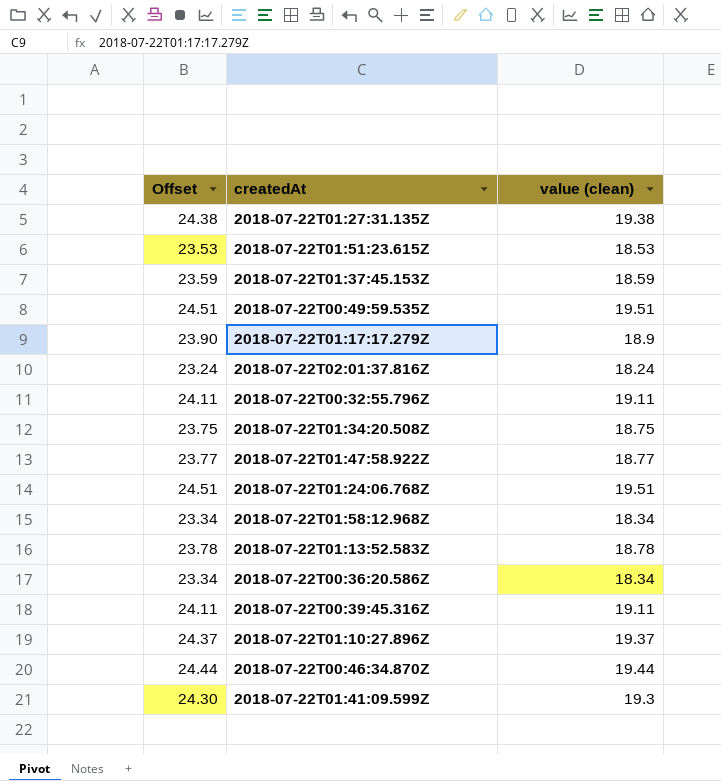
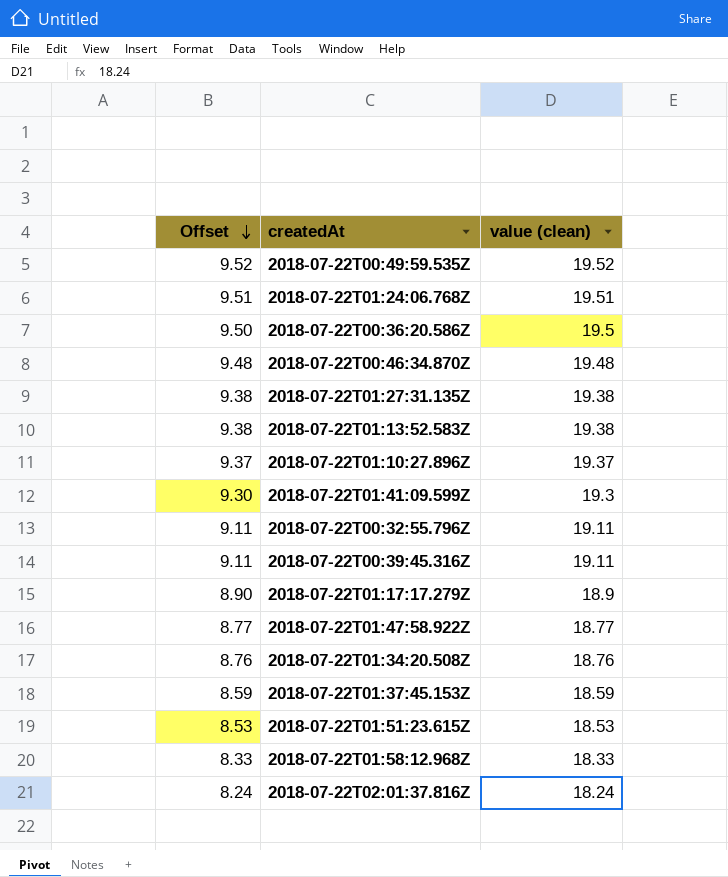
row order: none -> Offset descending
column Offset | formula: [value (clean)] + 5 -> [value (clean)] - 10
2018-07-22T00:49:59.535Z | value (clean): 19.51 -> 19.52
2018-07-22T00:36:20.586Z | value (clean): 18.34 -> 19.5
2018-07-22T00:46:34.870Z | value (clean): 19.44 -> 19.48
2018-07-22T01:13:52.583Z | value (clean): 18.78 -> 19.38
2018-07-22T01:34:20.508Z | value (clean): 18.75 -> 18.76
2018-07-22T01:58:12.968Z | value (clean): 18.34 -> 18.33

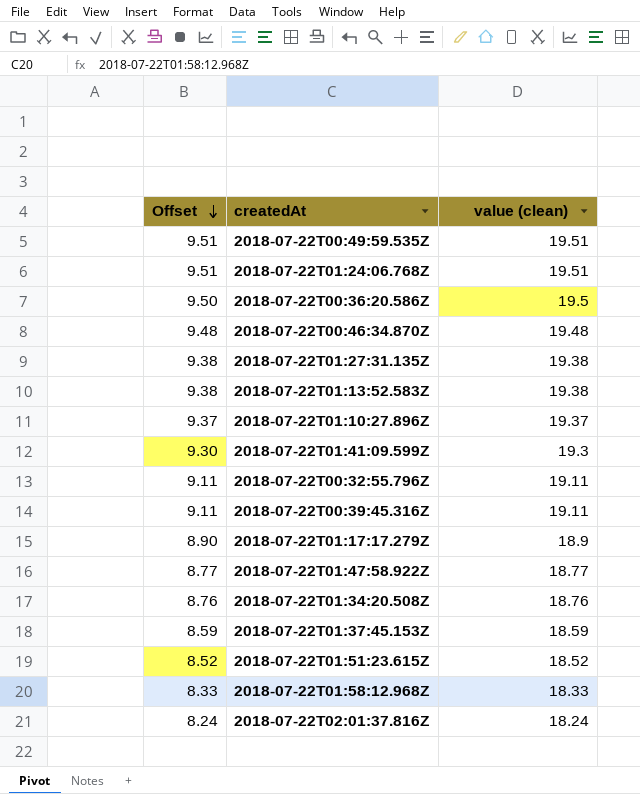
2018-07-22T00:49:59.535Z | Offset: 9.52 -> 9.51
2018-07-22T00:49:59.535Z | value (clean): 19.52 -> 19.51
2018-07-22T01:51:23.615Z | Offset: 8.53 -> 8.52
2018-07-22T01:51:23.615Z | value (clean): 18.53 -> 18.52

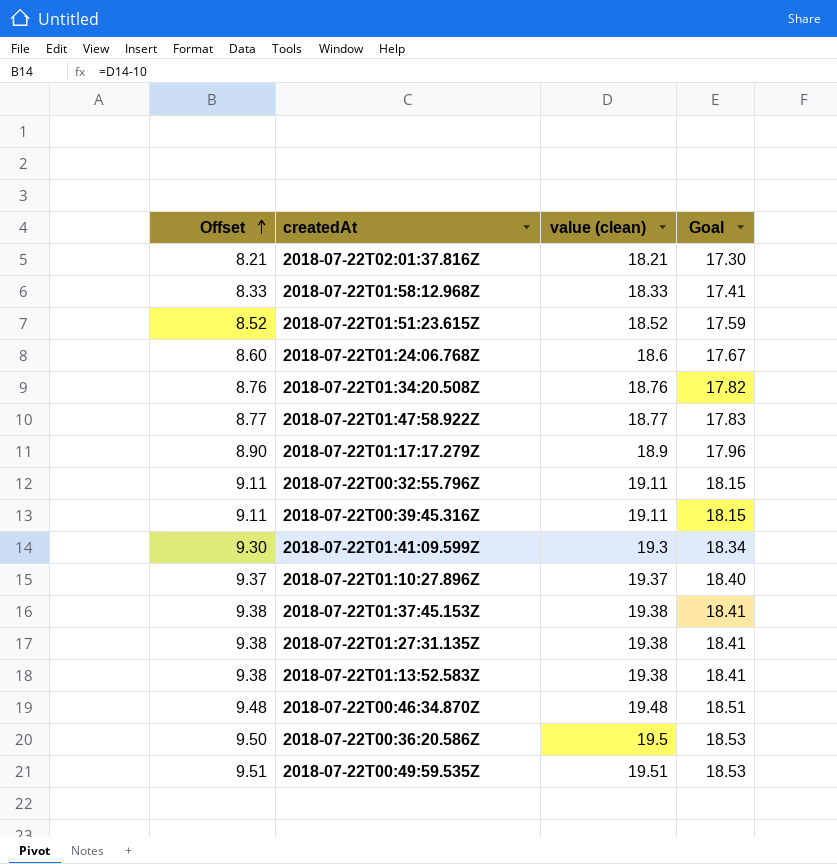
row order: Offset descending -> Offset ascending
column Goal | formula: none -> [value (clean)] * 0.95
2018-07-22T02:01:37.816Z | Offset: 8.24 -> 8.21
2018-07-22T02:01:37.816Z | value (clean): 18.24 -> 18.21
2018-07-22T01:24:06.768Z | Offset: 9.51 -> 8.60
2018-07-22T01:24:06.768Z | value (clean): 19.51 -> 18.6
2018-07-22T01:37:45.153Z | Offset: 8.59 -> 9.38
2018-07-22T01:37:45.153Z | value (clean): 18.59 -> 19.38

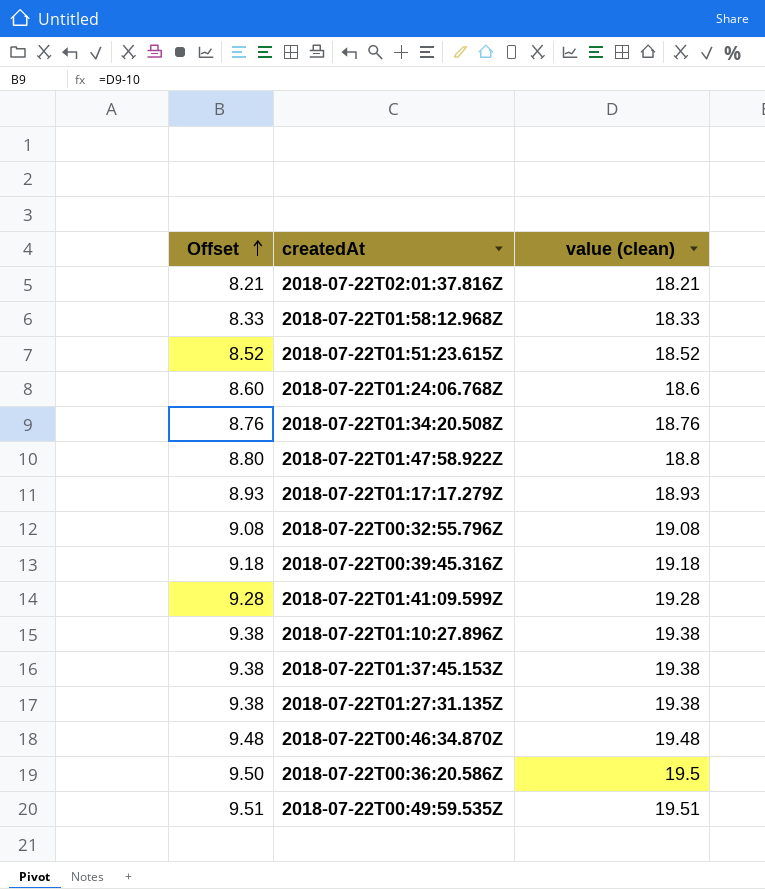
column Goal | formula: [value (clean)] * 0.95 -> none
row 2018-07-22T01:13:52.583Z: 9.38 | 19.38 | 18.41 -> none
2018-07-22T01:47:58.922Z | Offset: 8.77 -> 8.80
2018-07-22T01:47:58.922Z | value (clean): 18.77 -> 18.8
2018-07-22T01:17:17.279Z | Offset: 8.90 -> 8.93
2018-07-22T01:17:17.279Z | value (clean): 18.9 -> 18.93
2018-07-22T00:32:55.796Z | Offset: 9.11 -> 9.08
2018-07-22T00:32:55.796Z | value (clean): 19.11 -> 19.08
2018-07-22T00:39:45.316Z | Offset: 9.11 -> 9.18
2018-07-22T00:39:45.316Z | value (clean): 19.11 -> 19.18
2018-07-22T01:41:09.599Z | Offset: 9.30 -> 9.28
2018-07-22T01:41:09.599Z | value (clean): 19.3 -> 19.28
2018-07-22T01:10:27.896Z | Offset: 9.37 -> 9.38
2018-07-22T01:10:27.896Z | value (clean): 19.37 -> 19.38

